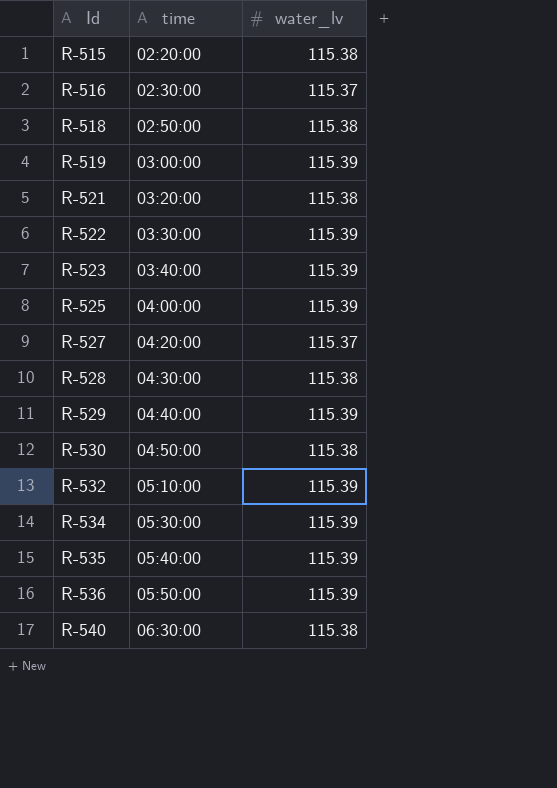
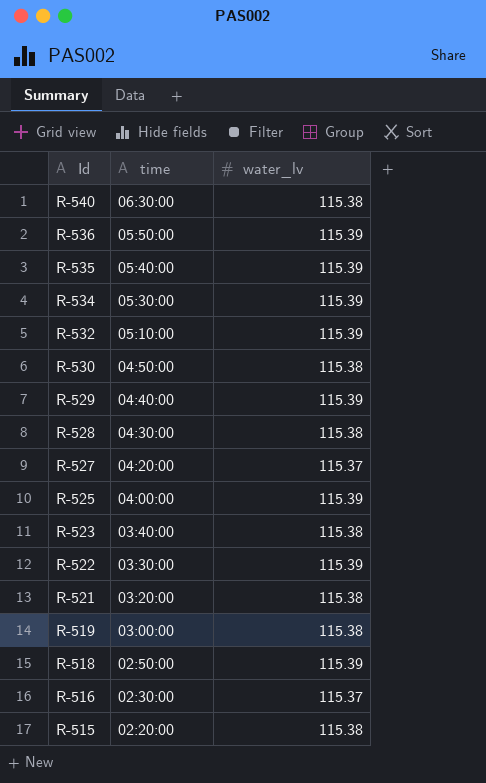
row order: Id ascending -> Id descending
R-523 | water_lv: 115.39 -> 115.38
R-519 | water_lv: 115.39 -> 115.38
R-518 | water_lv: 115.38 -> 115.39

